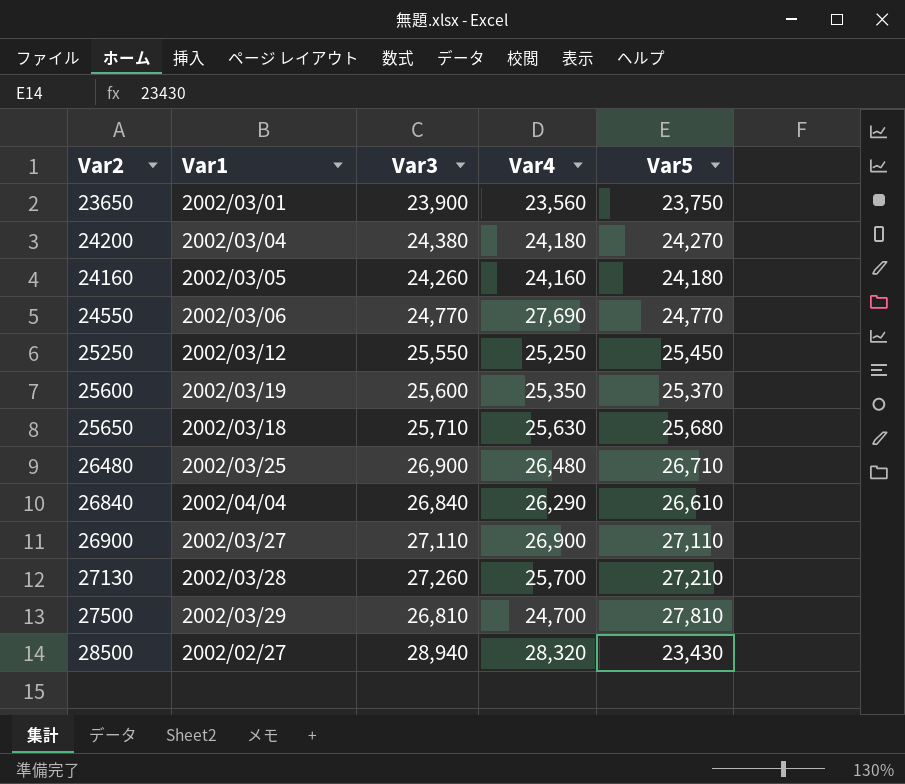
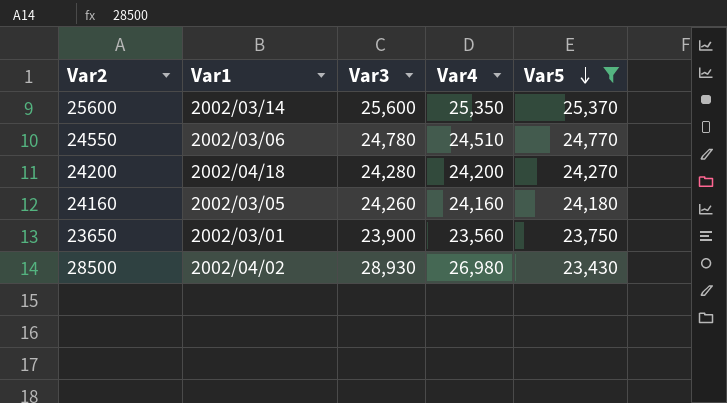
filter: none -> Var5 <= 25,370
row order: none -> Var5 descending
25600 | Var1: 2002/03/19 -> 2002/03/14
24550 | Var3: 24,770 -> 24,780
24550 | Var4: 27,690 -> 24,510
24200 | Var1: 2002/03/04 -> 2002/04/18
24200 | Var3: 24,380 -> 24,280
24200 | Var4: 24,180 -> 24,200
28500 | Var1: 2002/02/27 -> 2002/04/02
28500 | Var3: 28,940 -> 28,930
28500 | Var4: 28,320 -> 26,980

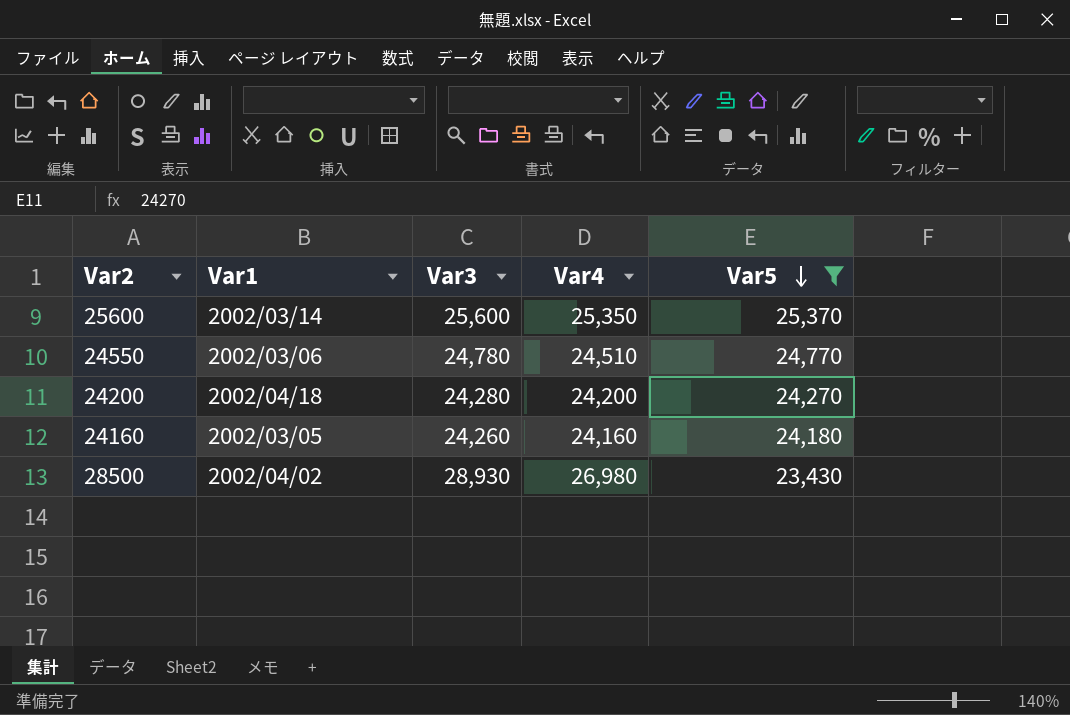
row 23650: 2002/03/01 | 23,900 | 23,560 | 23,750 -> none

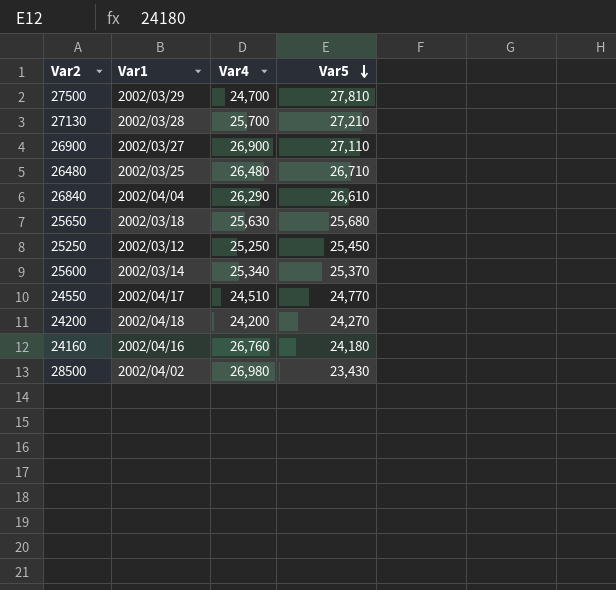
filter: Var5 <= 25,370 -> none
column Var3 | position: 3 -> none
25600 | Var4: 25,350 -> 25,340
24550 | Var1: 2002/03/06 -> 2002/04/17
24160 | Var1: 2002/03/05 -> 2002/04/16
24160 | Var4: 24,160 -> 26,760

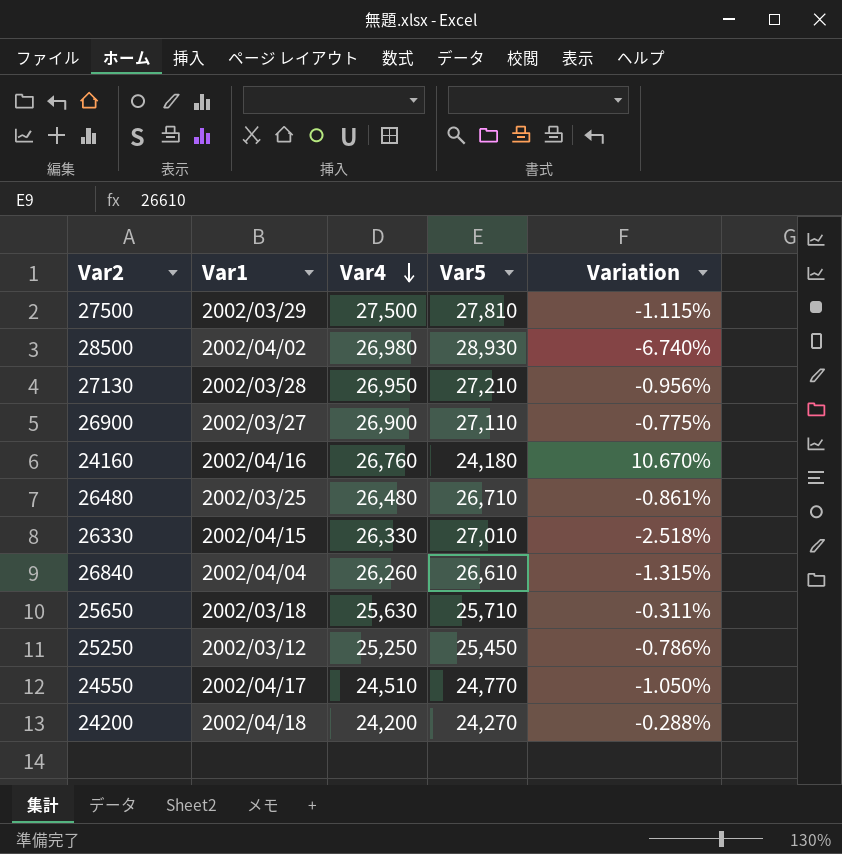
row order: Var5 descending -> Var4 descending
column Variation | formula: none -> ([Var4] - [Var5]) / [Var5]
row 25600: 2002/03/14 | 25,340 | 25,370 -> none
27500 | Var4: 24,700 -> 27,500
28500 | Var5: 23,430 -> 28,930
27130 | Var4: 25,700 -> 26,950
row 26330: none -> 2002/04/15 | 26,330 | 27,010 | -2.518%
26840 | Var4: 26,290 -> 26,260
25650 | Var5: 25,680 -> 25,710

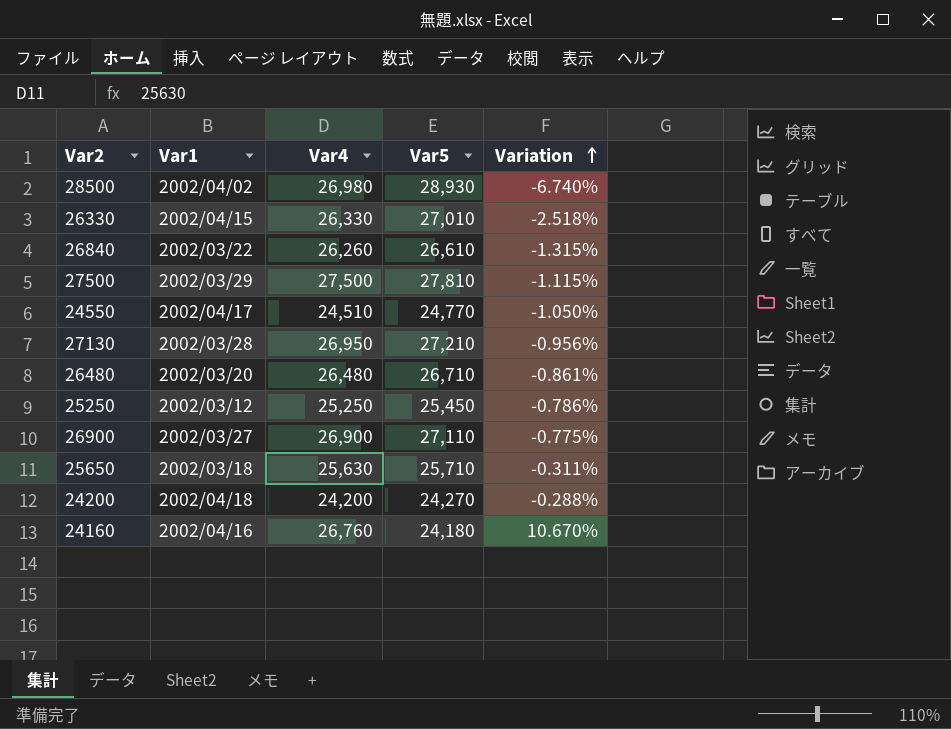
row order: Var4 descending -> Variation ascending
26840 | Var1: 2002/04/04 -> 2002/03/22
26480 | Var1: 2002/03/25 -> 2002/03/20

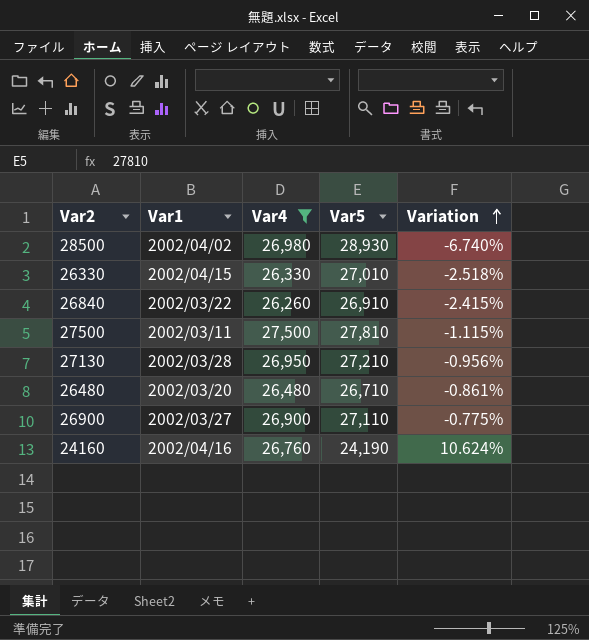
filter: none -> Var4 >= 26,260
26840 | Var5: 26,610 -> 26,910
26840 | Variation: -1.315% -> -2.415%
27500 | Var1: 2002/03/29 -> 2002/03/11
24160 | Var5: 24,180 -> 24,190
24160 | Variation: 10.670% -> 10.624%

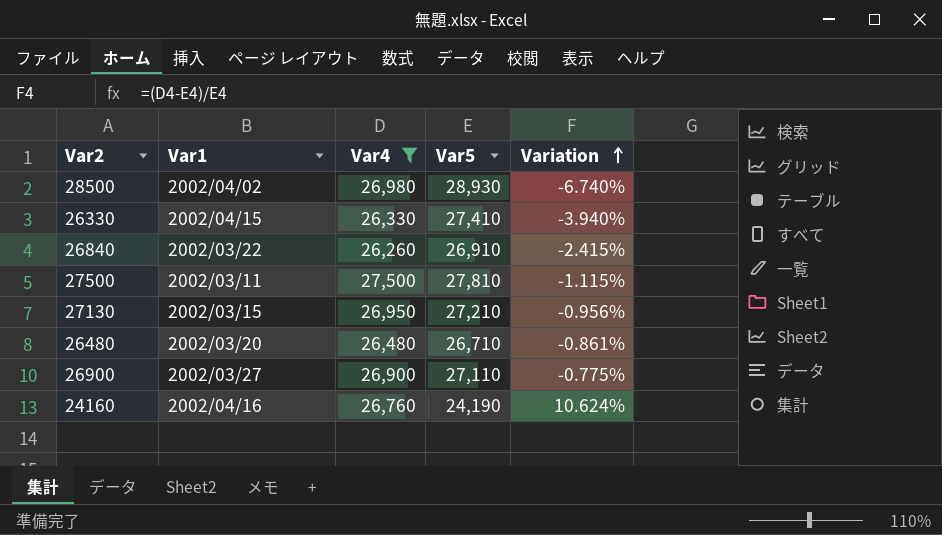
26330 | Var5: 27,010 -> 27,410
26330 | Variation: -2.518% -> -3.940%
27130 | Var1: 2002/03/28 -> 2002/03/15

